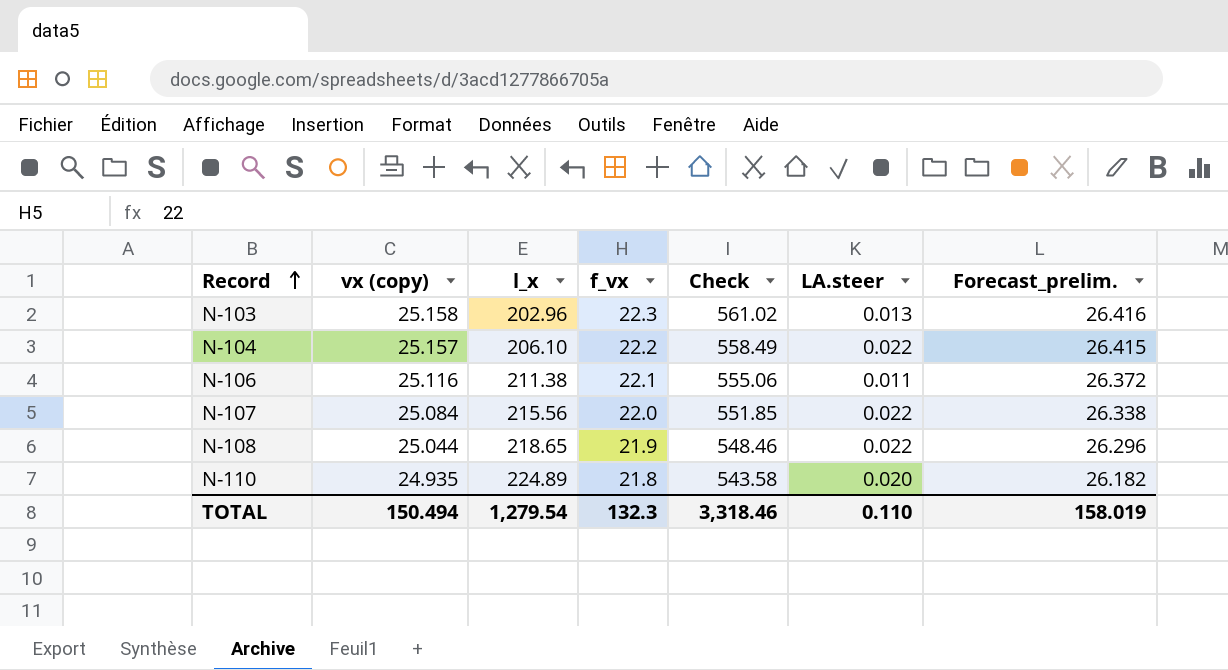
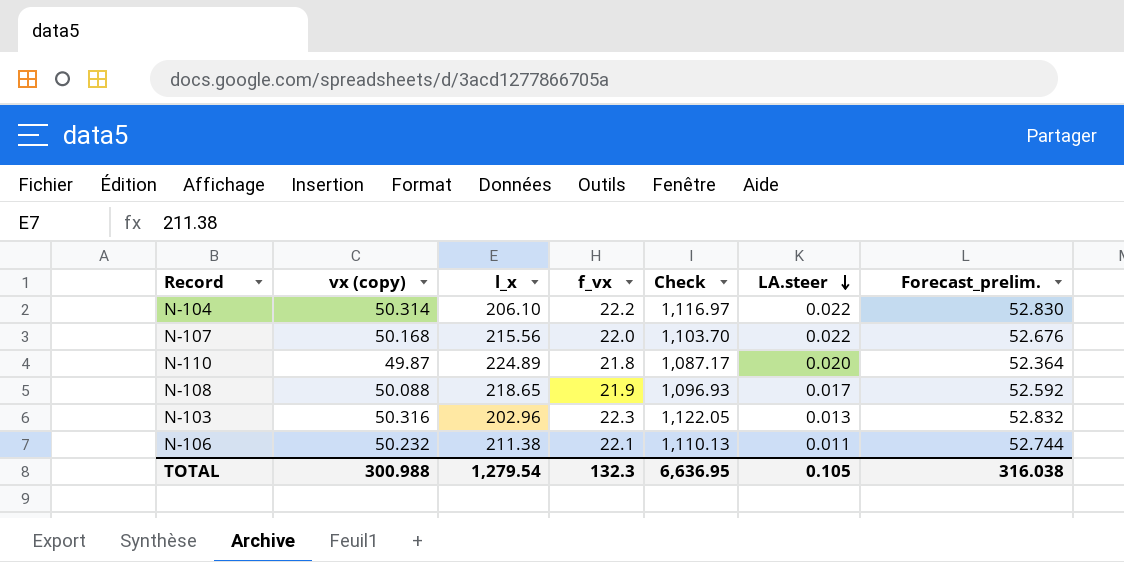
row order: Record ascending -> LA.steer descending
N-104 | vx (copy): 25.157 -> 50.314
N-104 | Check: 558.49 -> 1,116.97
N-104 | Forecast_prelim.: 26.415 -> 52.830
N-107 | vx (copy): 25.084 -> 50.168
N-107 | Check: 551.85 -> 1,103.70
N-107 | Forecast_prelim.: 26.338 -> 52.676
N-110 | vx (copy): 24.935 -> 49.87
N-110 | Check: 543.58 -> 1,087.17
N-110 | Forecast_prelim.: 26.182 -> 52.364
N-108 | vx (copy): 25.044 -> 50.088
N-108 | Check: 548.46 -> 1,096.93
N-108 | LA.steer: 0.022 -> 0.017
N-108 | Forecast_prelim.: 26.296 -> 52.592
N-103 | vx (copy): 25.158 -> 50.316
N-103 | Check: 561.02 -> 1,122.05
N-103 | Forecast_prelim.: 26.416 -> 52.832
N-106 | vx (copy): 25.116 -> 50.232
N-106 | Check: 555.06 -> 1,110.13
N-106 | Forecast_prelim.: 26.372 -> 52.744
TOTAL | vx (copy): 150.494 -> 300.988
TOTAL | Check: 3,318.46 -> 6,636.95
TOTAL | LA.steer: 0.110 -> 0.105
TOTAL | Forecast_prelim.: 158.019 -> 316.038

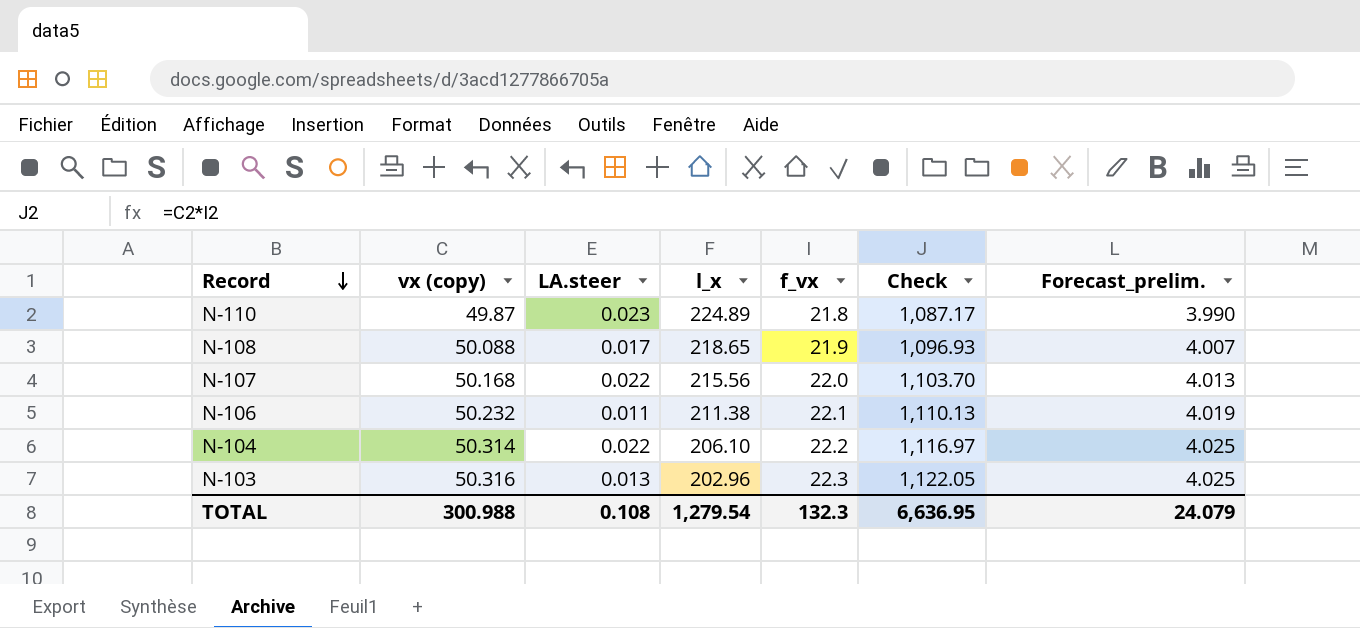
row order: LA.steer descending -> Record descending
column LA.steer | position: 6 -> 3
column Forecast_prelim. | formula: [vx (copy)] * 1.05 -> [vx (copy)] * 0.08
N-110 | LA.steer: 0.020 -> 0.023
TOTAL | LA.steer: 0.105 -> 0.108
TOTAL | Forecast_prelim.: 316.038 -> 24.079

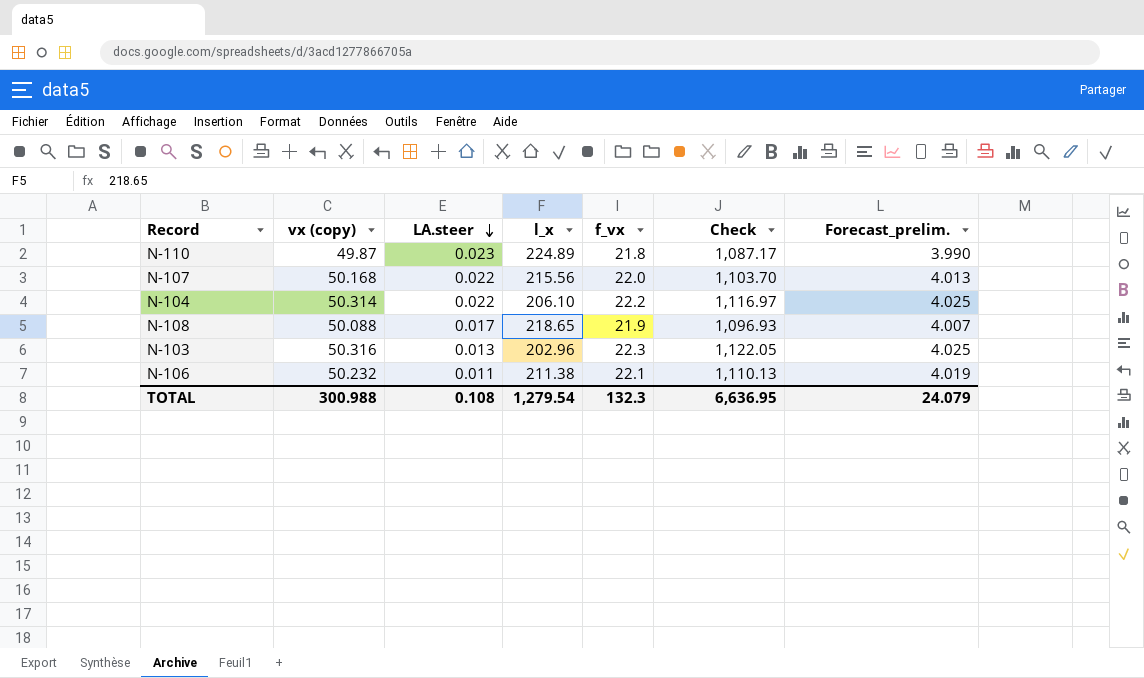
row order: Record descending -> LA.steer descending

